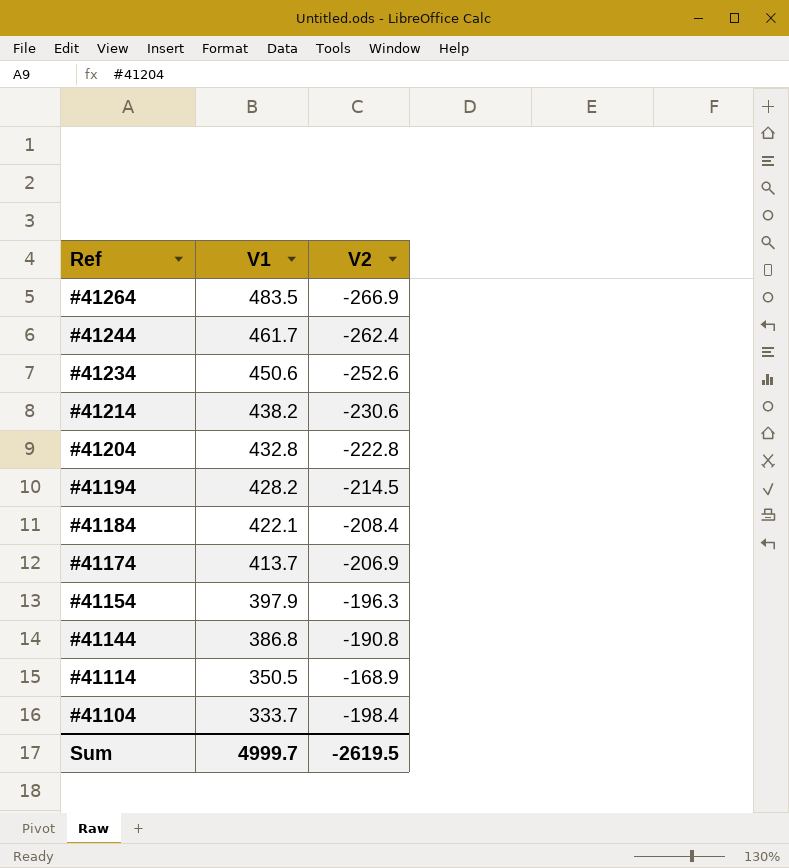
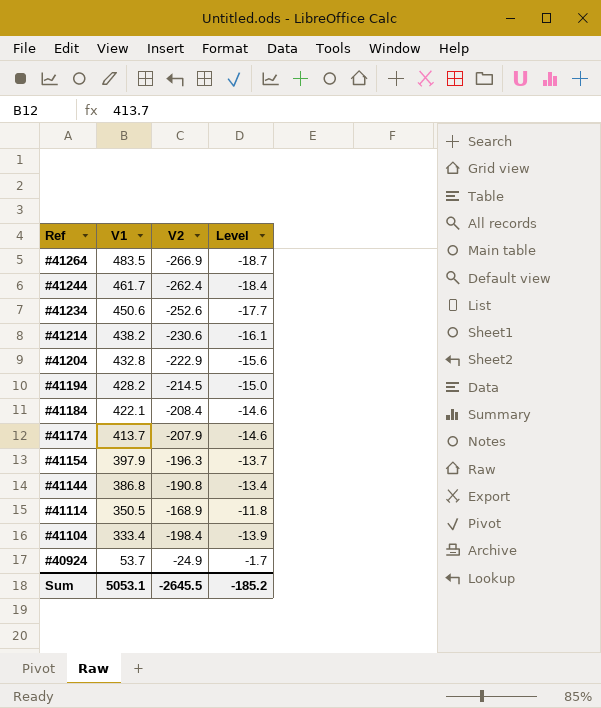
column Level | formula: none -> [V2] * 0.07
#41204 | V2: -222.8 -> -222.9
#41174 | V2: -206.9 -> -207.9
#41104 | V1: 333.7 -> 333.4
row #40924: none -> 53.7 | -24.9 | -1.7
Sum | V1: 4999.7 -> 5053.1
Sum | V2: -2619.5 -> -2645.5

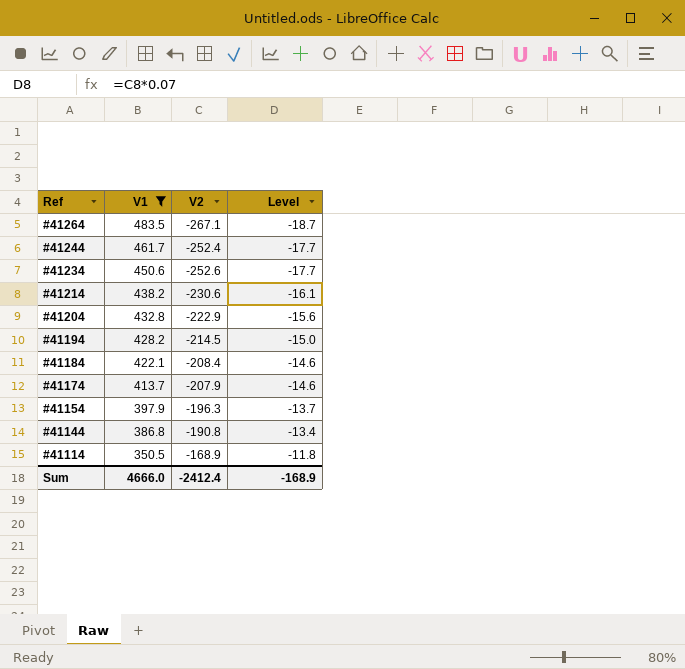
filter: none -> V1 >= 350.5
#41264 | V2: -266.9 -> -267.1
#41244 | V2: -262.4 -> -252.4
#41244 | Level: -18.4 -> -17.7
Sum | V1: 5053.1 -> 4666.0
Sum | V2: -2645.5 -> -2412.4
Sum | Level: -185.2 -> -168.9

